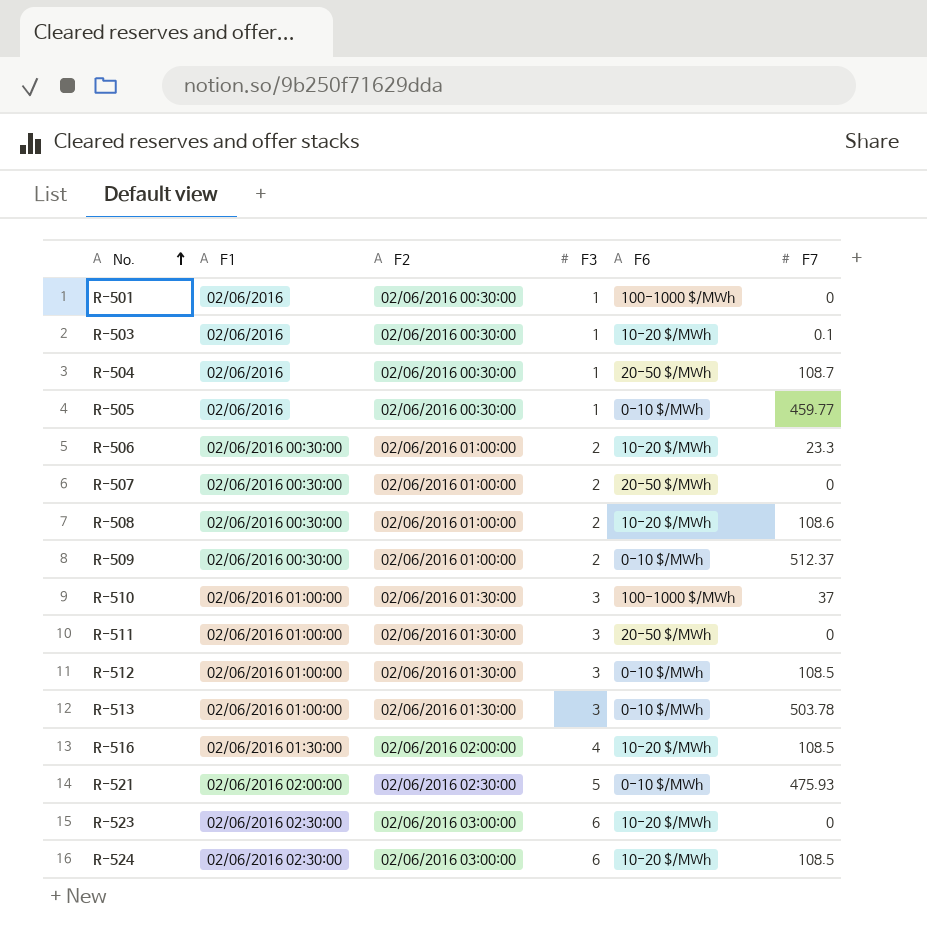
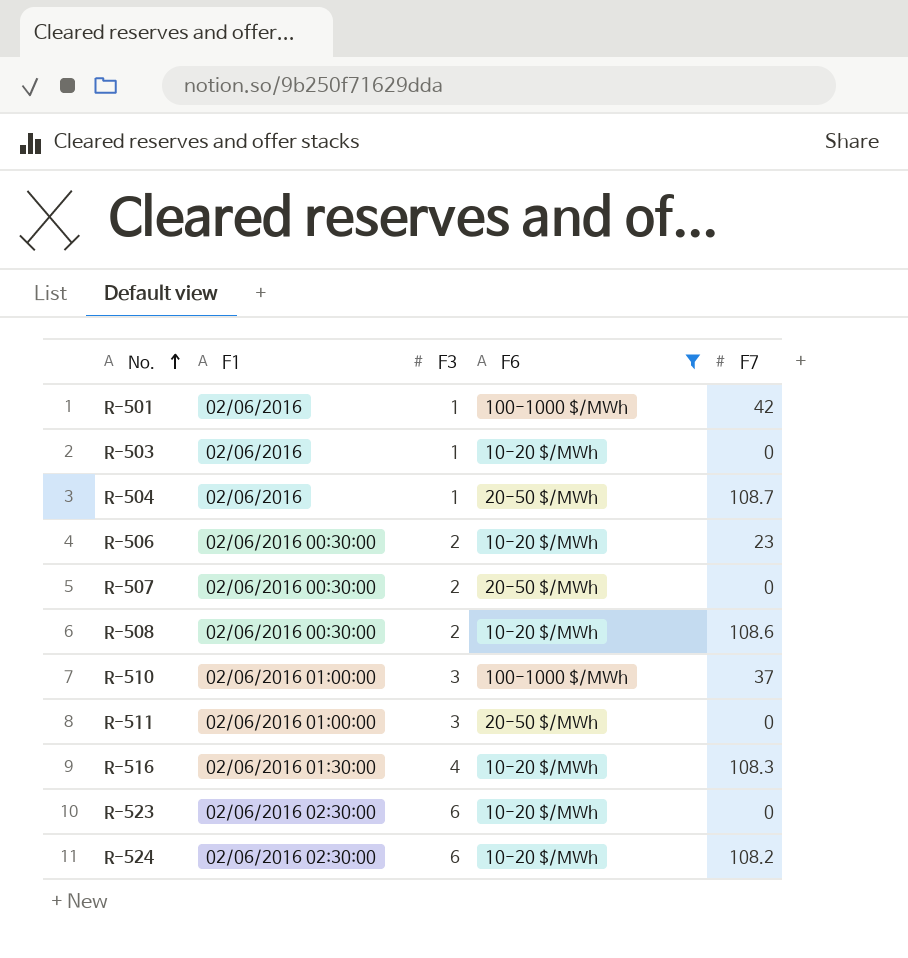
filter: none -> F6 != 0-10 $/MWh
column F2 | position: 3 -> none
R-501 | F7: 0 -> 42
R-503 | F7: 0.1 -> 0
R-506 | F7: 23.3 -> 23
R-516 | F7: 108.5 -> 108.3
R-524 | F7: 108.5 -> 108.2

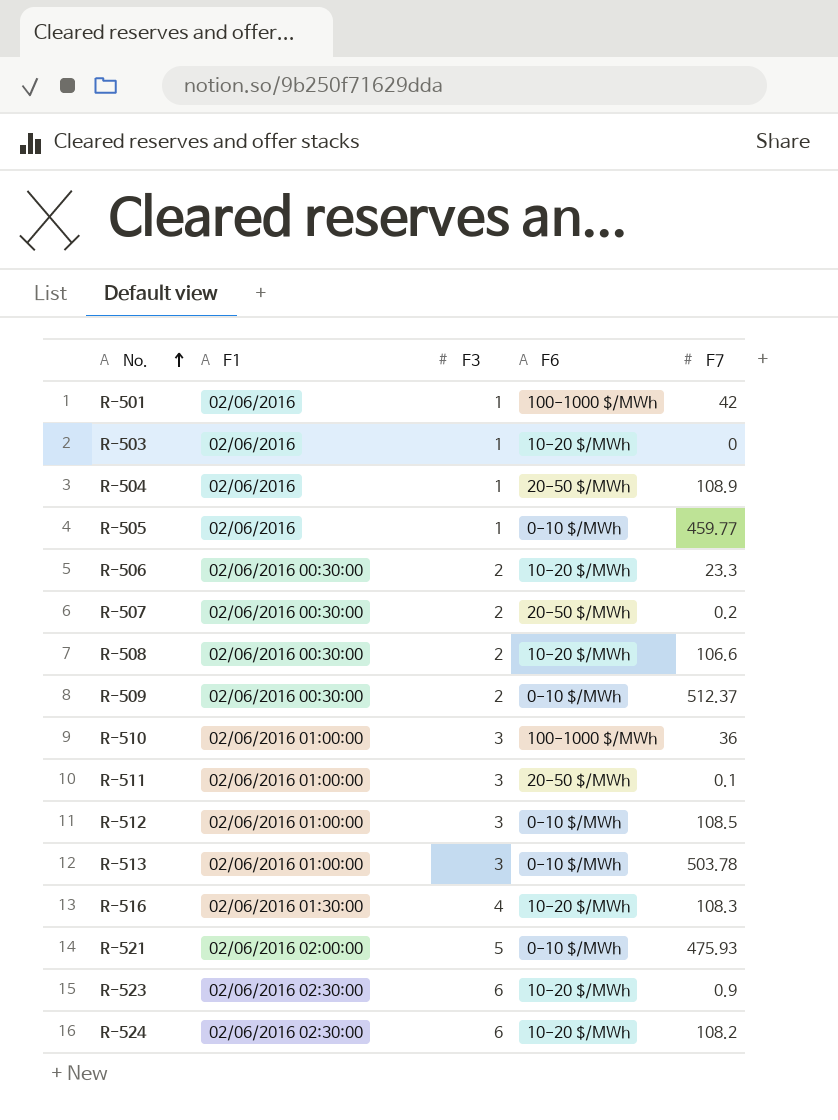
filter: F6 != 0-10 $/MWh -> none
R-504 | F7: 108.7 -> 108.9
R-506 | F7: 23 -> 23.3
R-507 | F7: 0 -> 0.2
R-508 | F7: 108.6 -> 106.6
R-510 | F7: 37 -> 36
R-511 | F7: 0 -> 0.1
R-523 | F7: 0 -> 0.9

